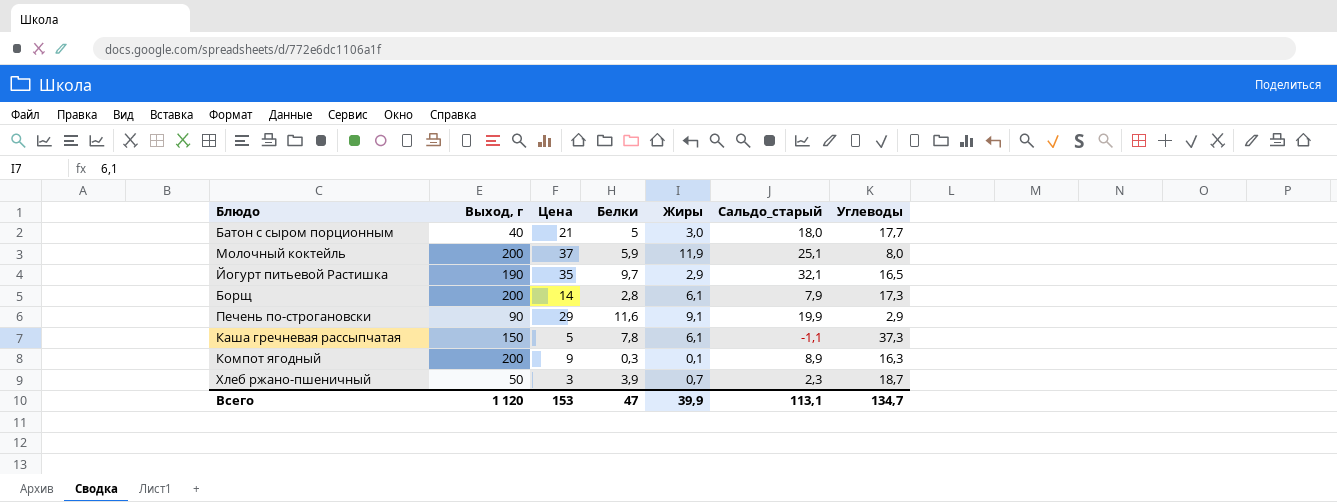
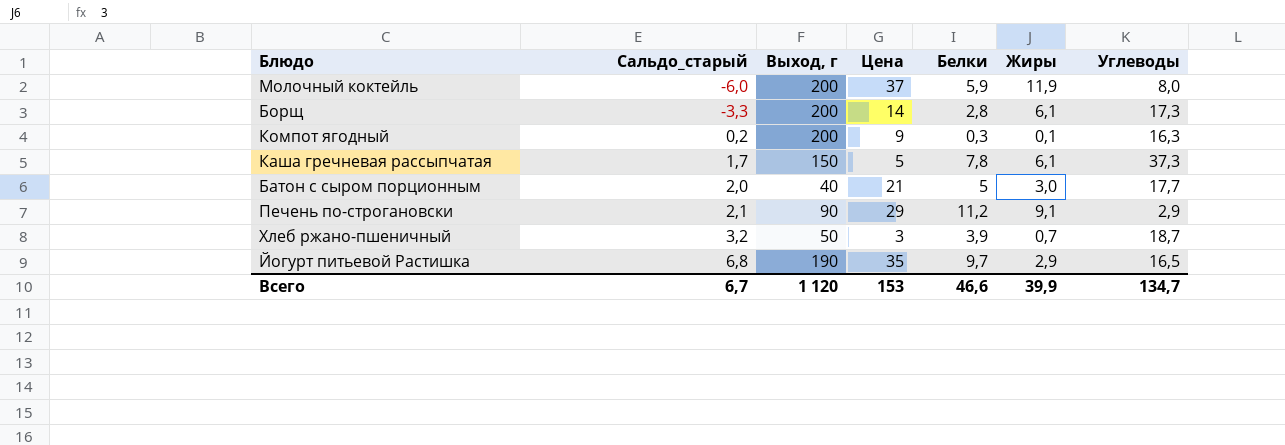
row order: none -> Сальдо_старый ascending
column Сальдо_старый | formula: [Цена] - [Жиры] -> [Белки] - [Жиры]
column Сальдо_старый | position: 6 -> 2
Печень по-строгановски | Белки: 11,6 -> 11,2
Всего | Сальдо_старый: 113,1 -> 6,7
Всего | Белки: 47 -> 46,6

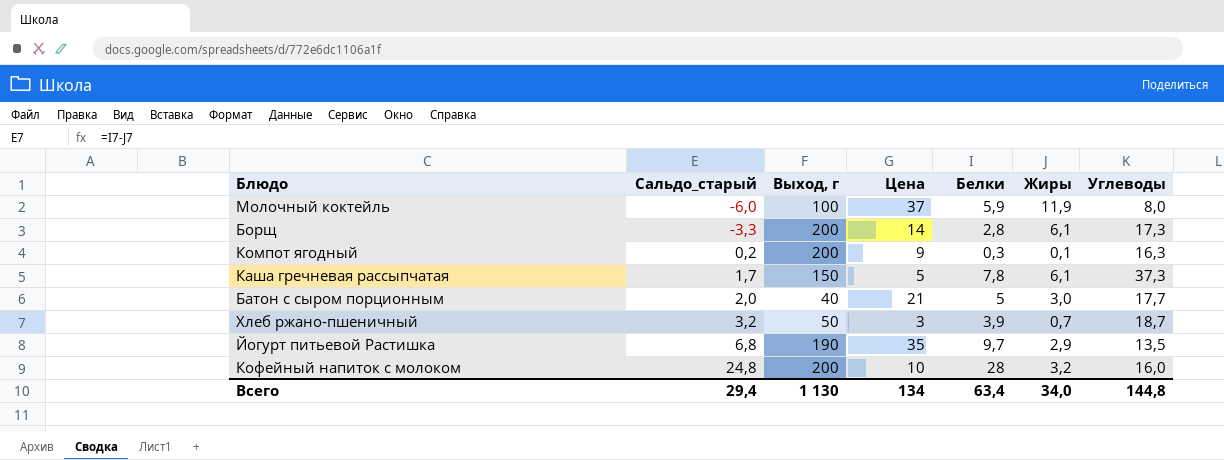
row Печень по-строгановски: 2,1 | 90 | 29 | 11,2 | 9,1 | 2,9 -> none
Молочный коктейль | Выход, г: 200 -> 100
Йогурт питьевой Растишка | Углеводы: 16,5 -> 13,5
row Кофейный напиток с молоком: none -> 24,8 | 200 | 10 | 28 | 3,2 | 16,0
Всего | Сальдо_старый: 6,7 -> 29,4
Всего | Выход, г: 1 120 -> 1 130
Всего | Цена: 153 -> 134
Всего | Белки: 46,6 -> 63,4
Всего | Жиры: 39,9 -> 34,0
Всего | Углеводы: 134,7 -> 144,8

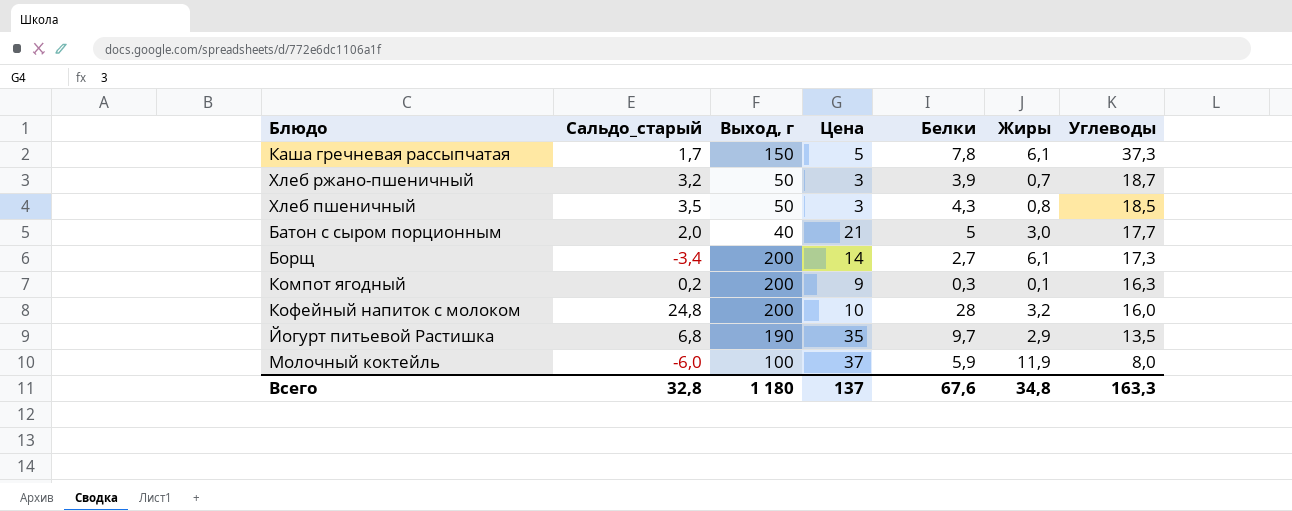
row order: Сальдо_старый ascending -> Углеводы descending
row Хлеб пшеничный: none -> 3,5 | 50 | 3 | 4,3 | 0,8 | 18,5
Борщ | Сальдо_старый: -3,3 -> -3,4
Борщ | Белки: 2,8 -> 2,7
Всего | Сальдо_старый: 29,4 -> 32,8
Всего | Выход, г: 1 130 -> 1 180
Всего | Цена: 134 -> 137
Всего | Белки: 63,4 -> 67,6
Всего | Жиры: 34,0 -> 34,8
Всего | Углеводы: 144,8 -> 163,3

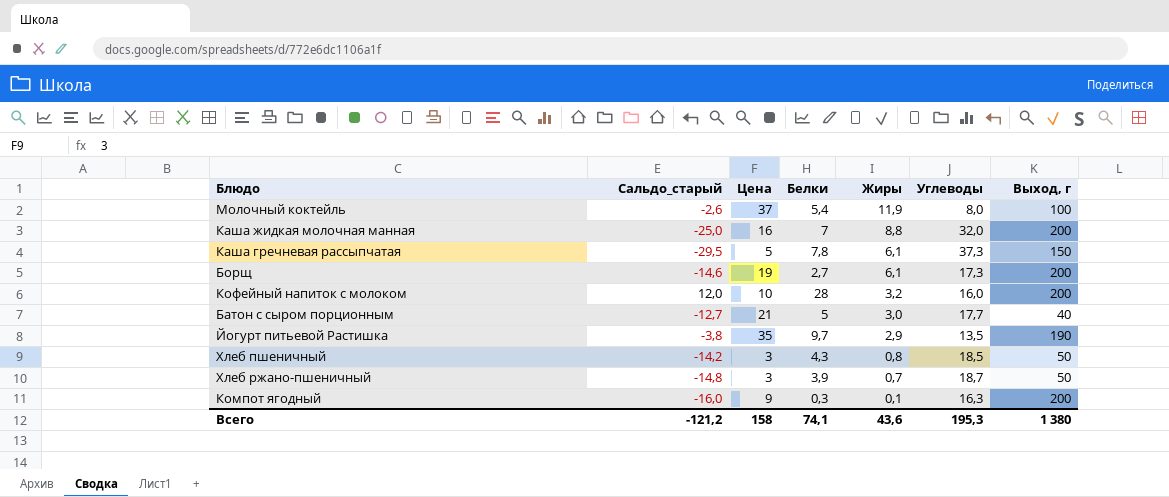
row order: Углеводы descending -> Жиры descending
column Сальдо_старый | formula: [Белки] - [Жиры] -> [Белки] - [Углеводы]
column Выход, г | position: 3 -> 7
Молочный коктейль | Белки: 5,9 -> 5,4
row Каша жидкая молочная манная: none -> -25,0 | 16 | 7 | 8,8 | 32,0 | 200
Борщ | Цена: 14 -> 19
Всего | Сальдо_старый: 32,8 -> -121,2
Всего | Цена: 137 -> 158
Всего | Белки: 67,6 -> 74,1
Всего | Жиры: 34,8 -> 43,6
Всего | Углеводы: 163,3 -> 195,3
Всего | Выход, г: 1 180 -> 1 380

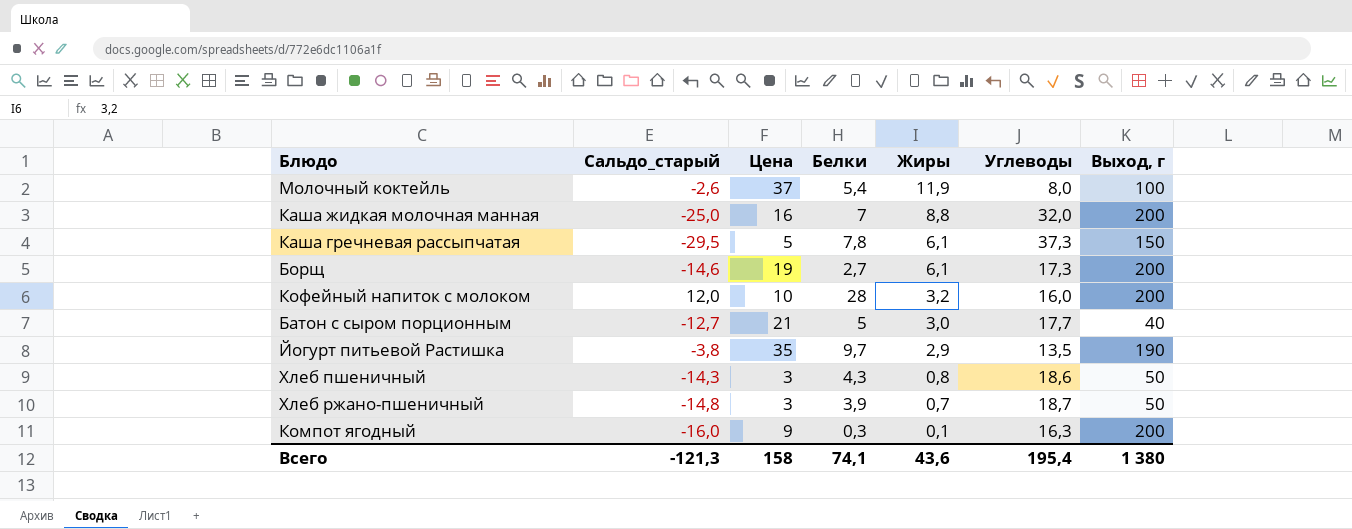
Хлеб пшеничный | Сальдо_старый: -14,2 -> -14,3
Хлеб пшеничный | Углеводы: 18,5 -> 18,6
Всего | Сальдо_старый: -121,2 -> -121,3
Всего | Углеводы: 195,3 -> 195,4

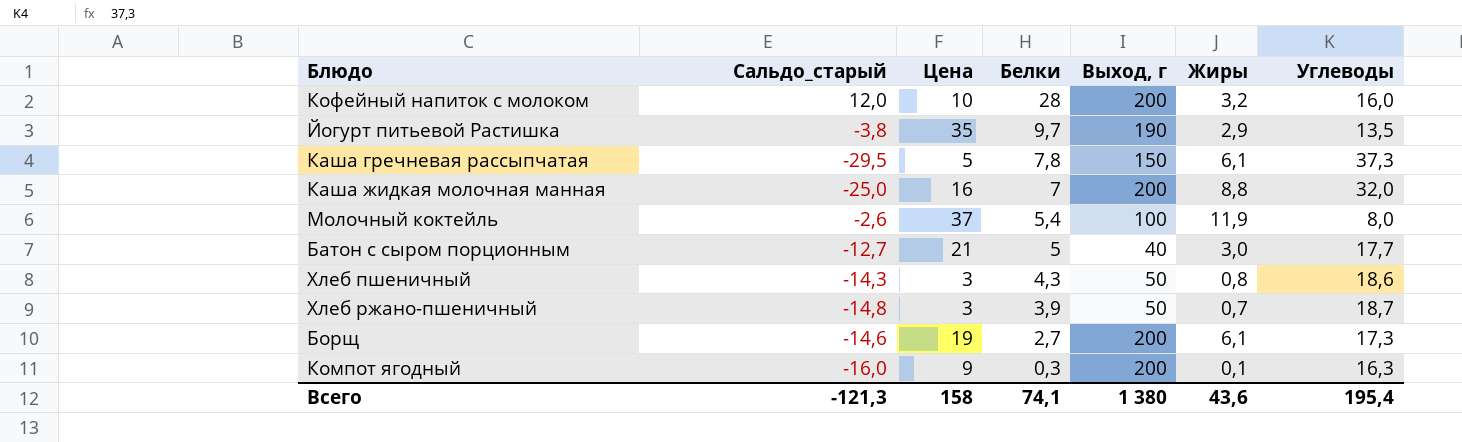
row order: Жиры descending -> Белки descending
column Выход, г | position: 7 -> 5

